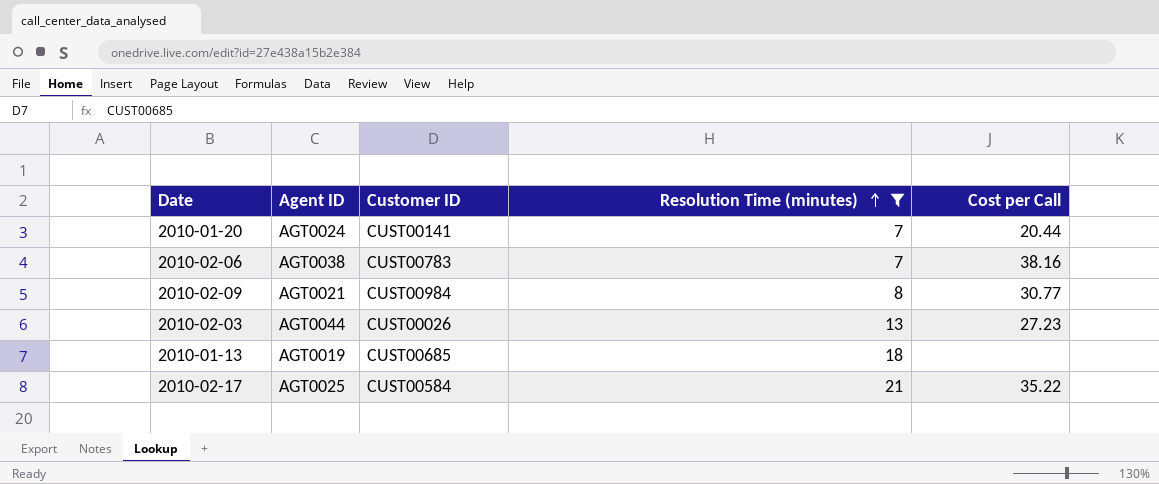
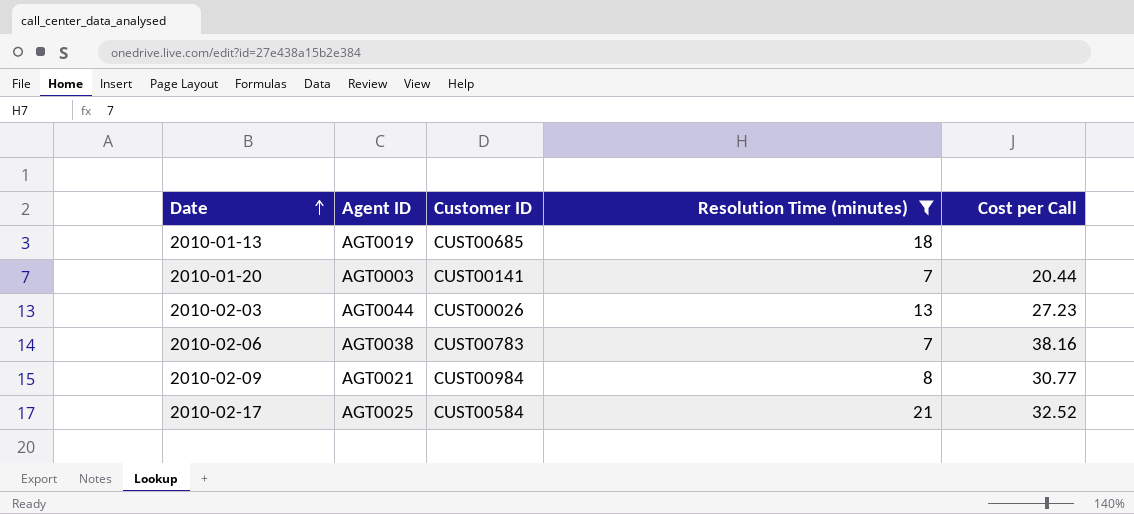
row order: Resolution Time (minutes) ascending -> Date ascending
2010-01-20 | Agent ID: AGT0024 -> AGT0003
2010-02-17 | Cost per Call: 35.22 -> 32.52

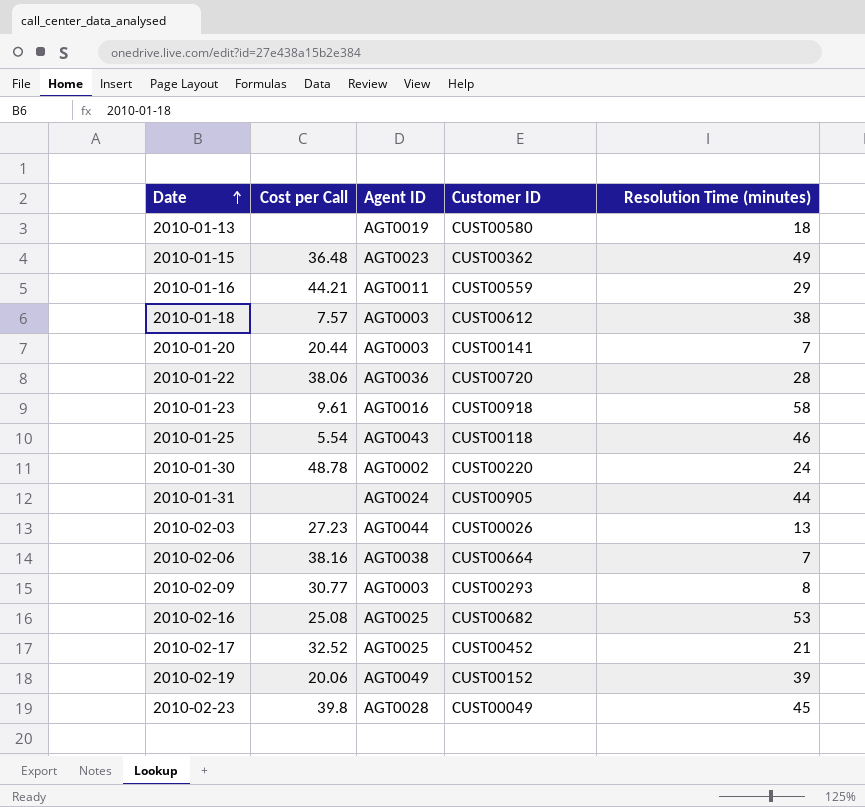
filter: Resolution Time (minutes) <= 21 -> none
column Cost per Call | position: 5 -> 2
2010-01-13 | Customer ID: CUST00685 -> CUST00580
2010-02-06 | Customer ID: CUST00783 -> CUST00664
2010-02-09 | Agent ID: AGT0021 -> AGT0003
2010-02-09 | Customer ID: CUST00984 -> CUST00293
2010-02-17 | Customer ID: CUST00584 -> CUST00452

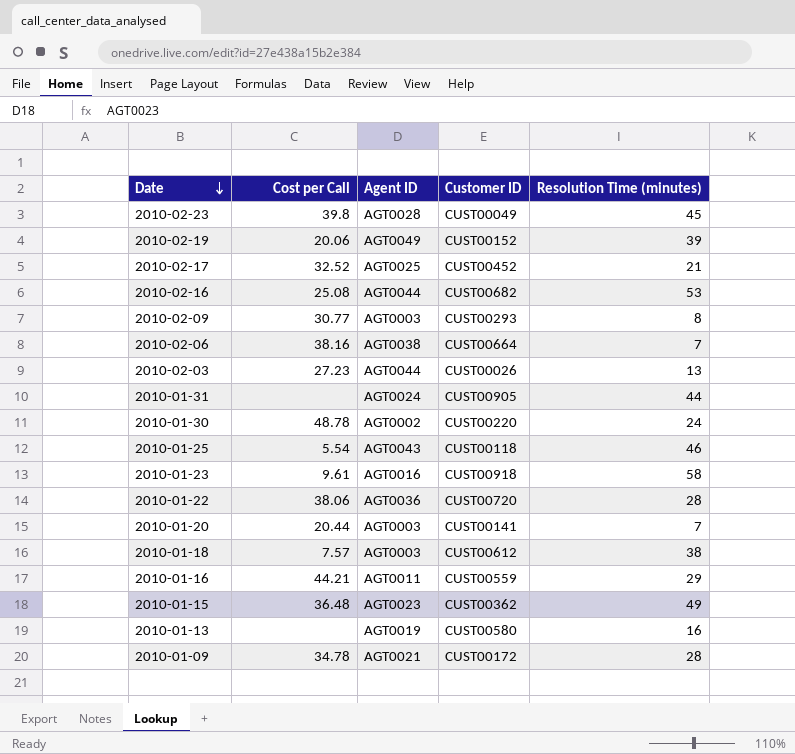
row order: Date ascending -> Date descending
2010-02-16 | Agent ID: AGT0025 -> AGT0044
2010-01-13 | Resolution Time (minutes): 18 -> 16
row 2010-01-09: none -> 34.78 | AGT0021 | CUST00172 | 28

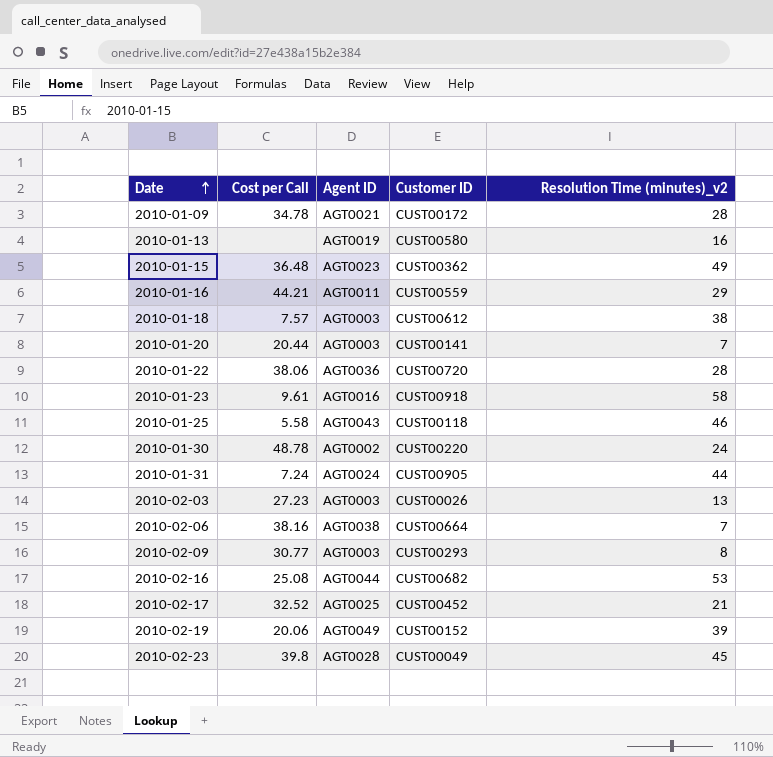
row order: Date descending -> Date ascending
column name: Resolution Time (minutes) -> Resolution Time (minutes)_v2
2010-01-25 | Cost per Call: 5.54 -> 5.58
2010-01-31 | Cost per Call: none -> 7.24
2010-02-03 | Agent ID: AGT0044 -> AGT0003

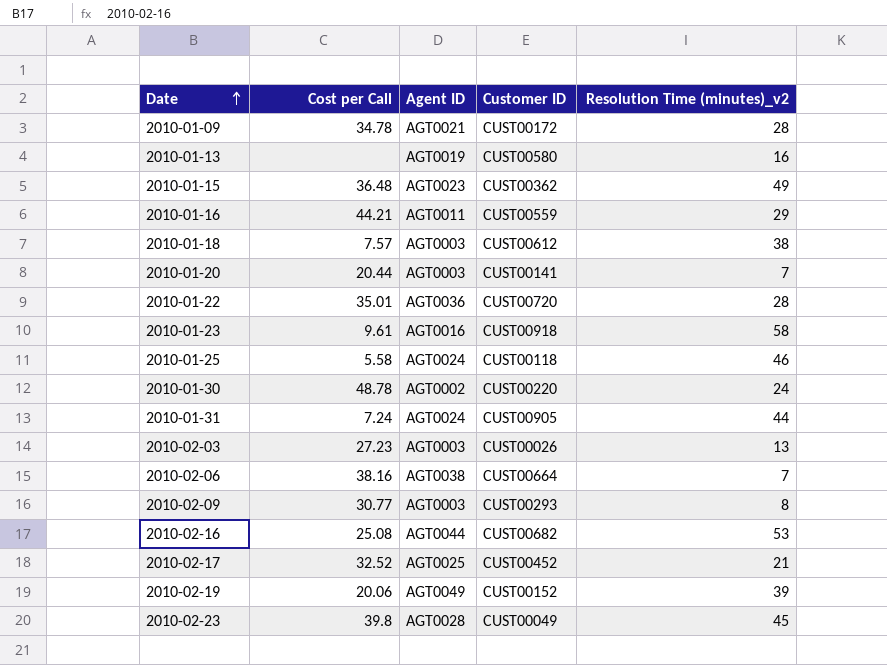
2010-01-22 | Cost per Call: 38.06 -> 35.01
2010-01-25 | Agent ID: AGT0043 -> AGT0024

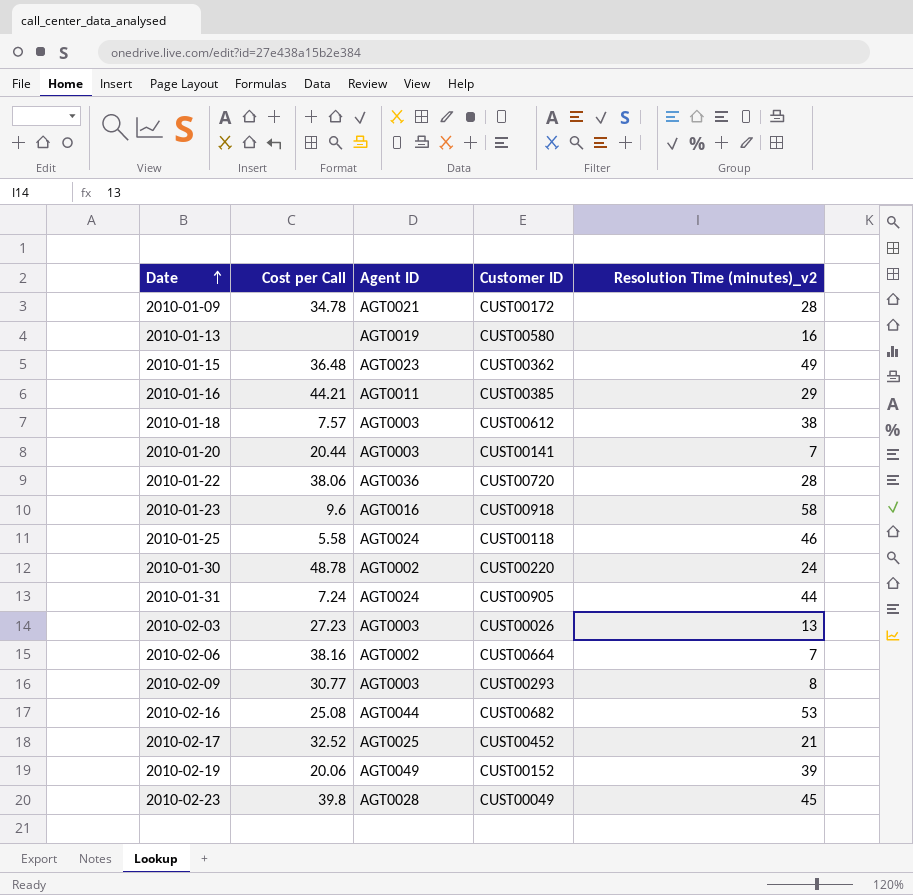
2010-01-16 | Customer ID: CUST00559 -> CUST00385
2010-01-22 | Cost per Call: 35.01 -> 38.06
2010-01-23 | Cost per Call: 9.61 -> 9.6
2010-02-06 | Agent ID: AGT0038 -> AGT0002

